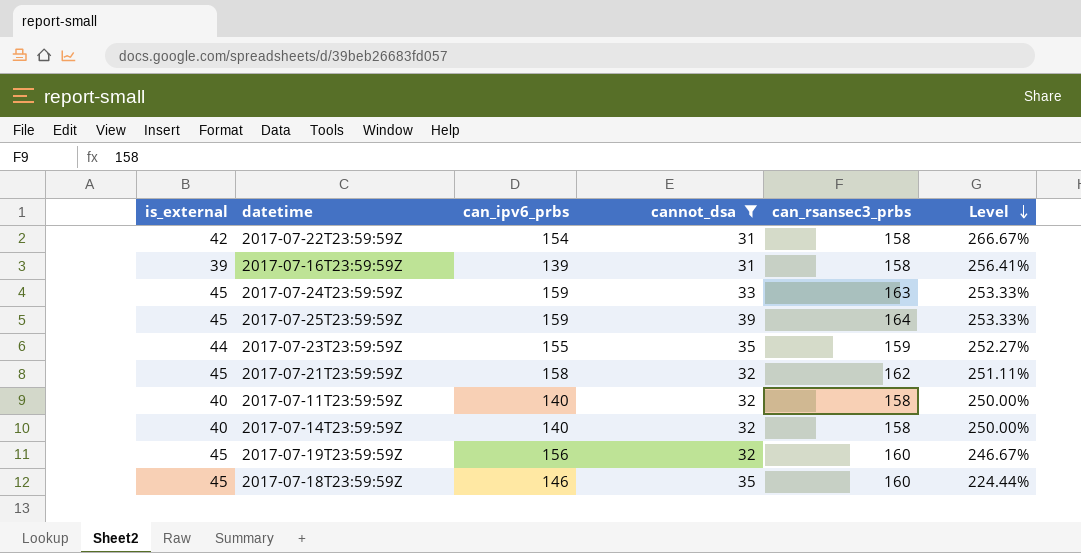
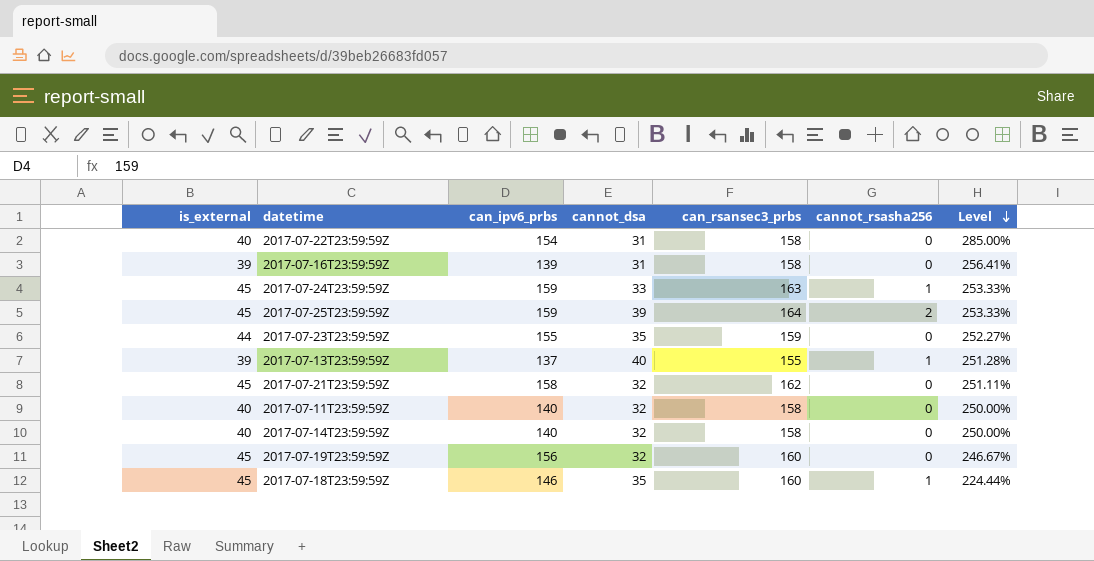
filter: cannot_dsa != 40 -> none
column cannot_rsasha256 | position: none -> 6
2017-07-22T23:59:59Z | is_external: 42 -> 40
2017-07-22T23:59:59Z | Level: 266.67% -> 285.00%

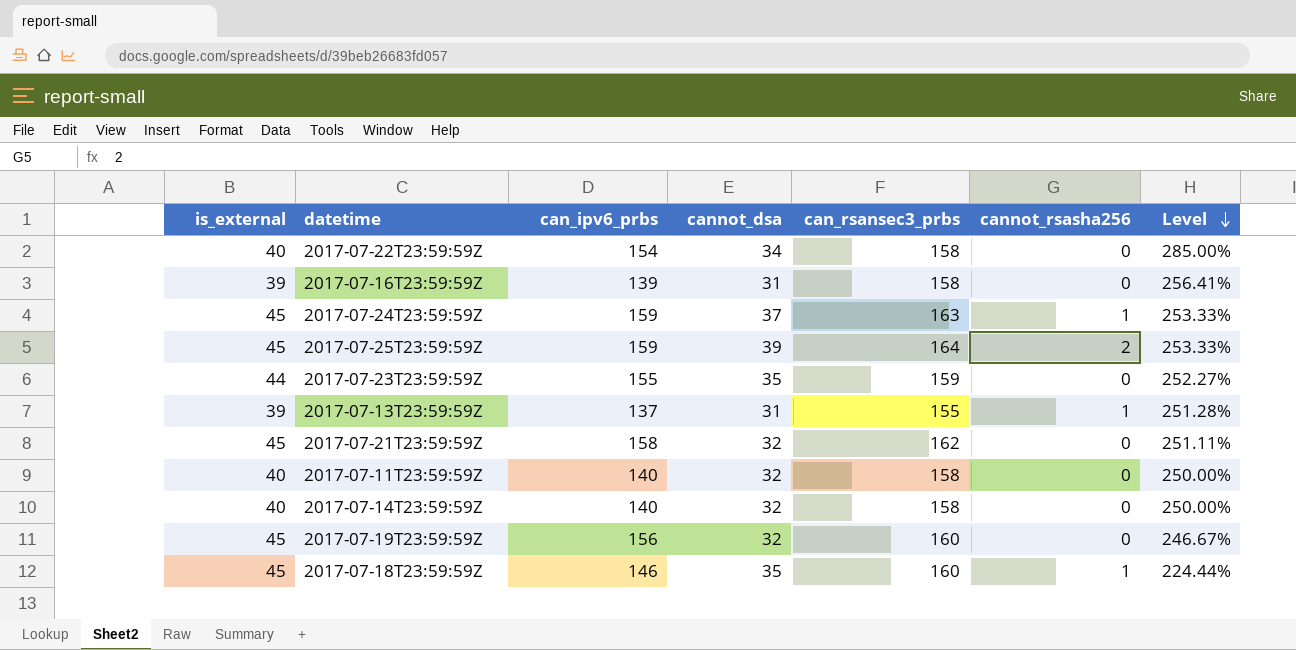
2017-07-22T23:59:59Z | cannot_dsa: 31 -> 34
2017-07-24T23:59:59Z | cannot_dsa: 33 -> 37
2017-07-13T23:59:59Z | cannot_dsa: 40 -> 31

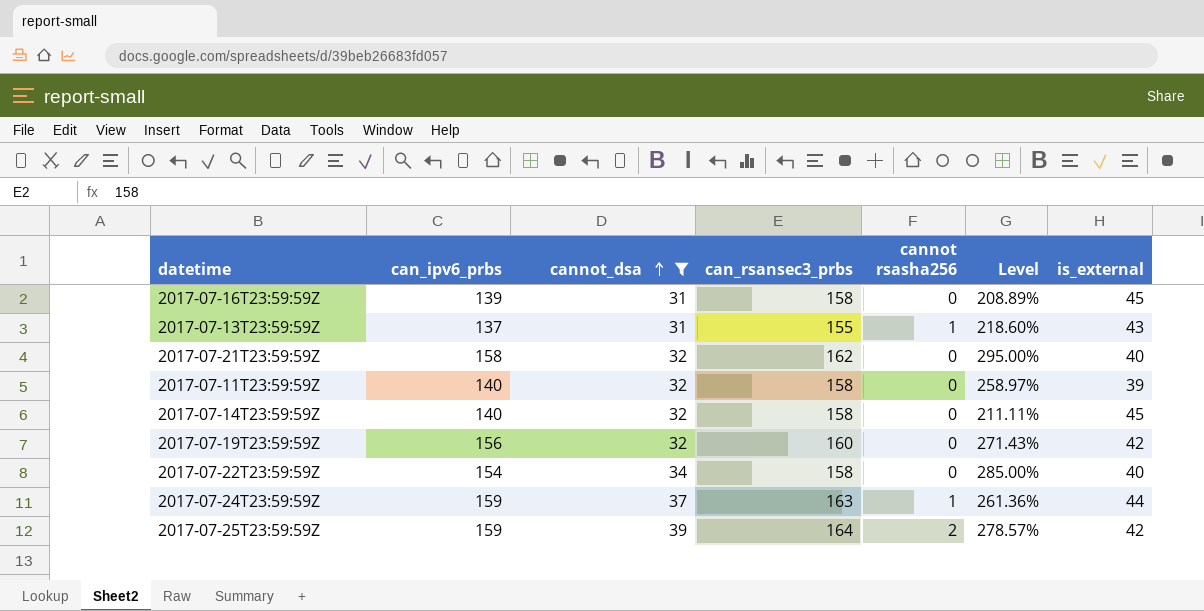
filter: none -> cannot_dsa != 35
row order: Level descending -> cannot_dsa ascending
column name: cannot_rsasha256 -> cannot rsasha256
column is_external | position: 1 -> 7
2017-07-16T23:59:59Z | Level: 256.41% -> 208.89%
2017-07-16T23:59:59Z | is_external: 39 -> 45
2017-07-13T23:59:59Z | Level: 251.28% -> 218.60%
2017-07-13T23:59:59Z | is_external: 39 -> 43
2017-07-21T23:59:59Z | Level: 251.11% -> 295.00%
2017-07-21T23:59:59Z | is_external: 45 -> 40
2017-07-11T23:59:59Z | Level: 250.00% -> 258.97%
2017-07-11T23:59:59Z | is_external: 40 -> 39
2017-07-14T23:59:59Z | Level: 250.00% -> 211.11%
2017-07-14T23:59:59Z | is_external: 40 -> 45
2017-07-19T23:59:59Z | Level: 246.67% -> 271.43%
2017-07-19T23:59:59Z | is_external: 45 -> 42
2017-07-24T23:59:59Z | Level: 253.33% -> 261.36%
2017-07-24T23:59:59Z | is_external: 45 -> 44
2017-07-25T23:59:59Z | Level: 253.33% -> 278.57%
2017-07-25T23:59:59Z | is_external: 45 -> 42

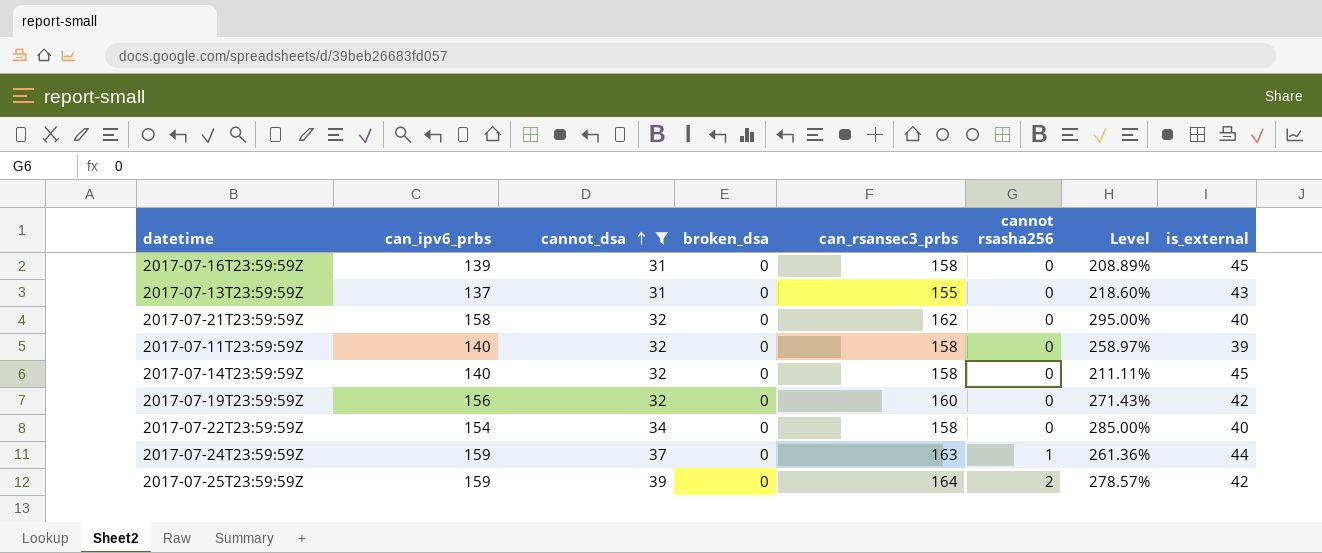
column broken_dsa | position: none -> 4
2017-07-13T23:59:59Z | cannot rsasha256: 1 -> 0

